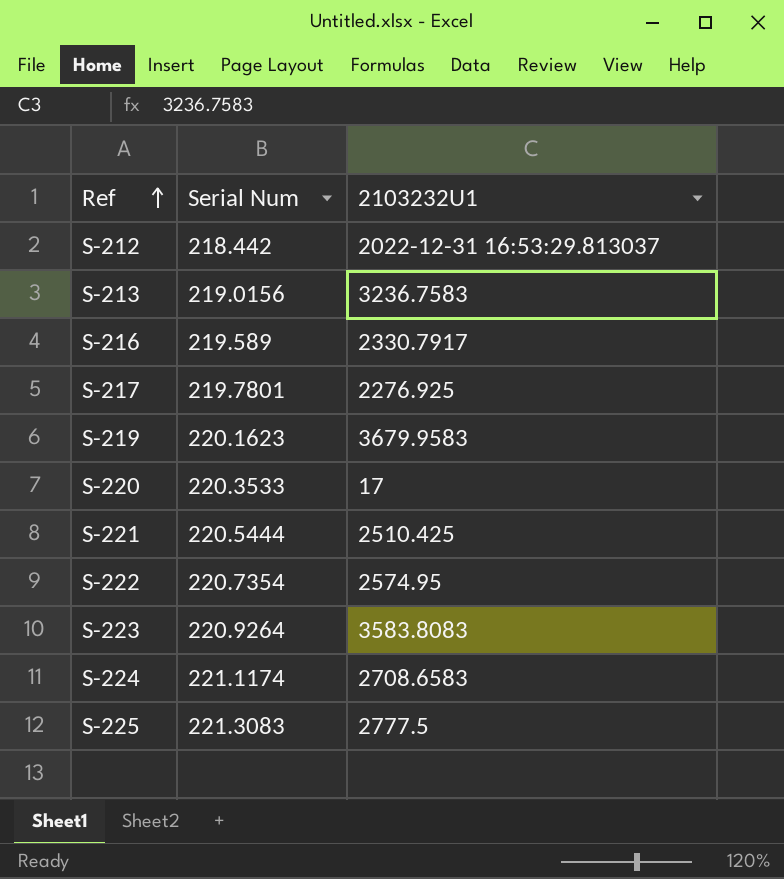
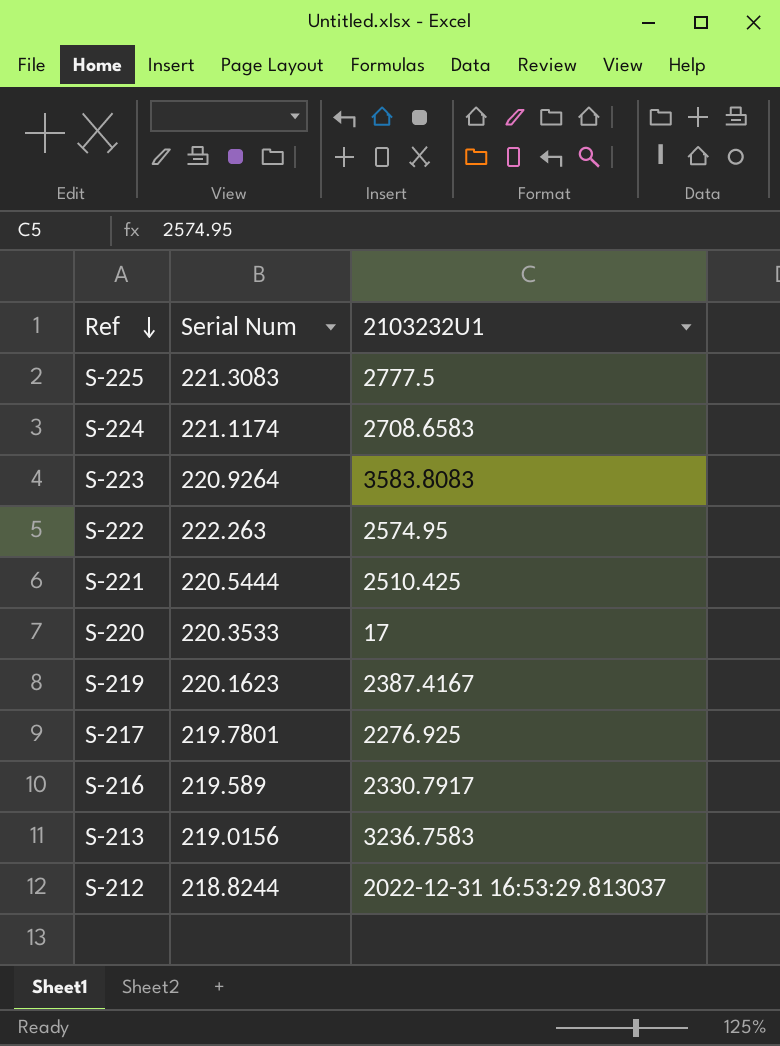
row order: Ref ascending -> Ref descending
S-222 | Serial Num: 220.7354 -> 222.263
S-219 | 2103232U1: 3679.9583 -> 2387.4167
S-212 | Serial Num: 218.442 -> 218.8244

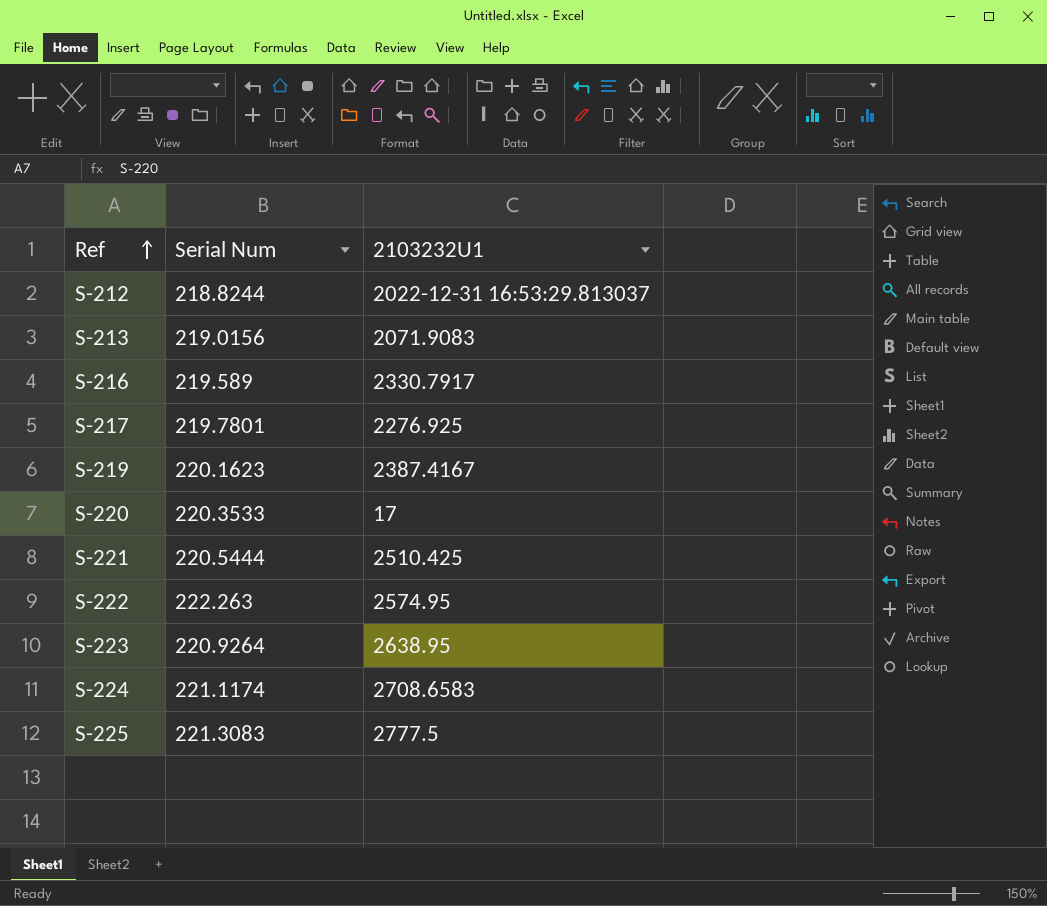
row order: Ref descending -> Ref ascending
S-213 | 2103232U1: 3236.7583 -> 2071.9083
S-223 | 2103232U1: 3583.8083 -> 2638.95

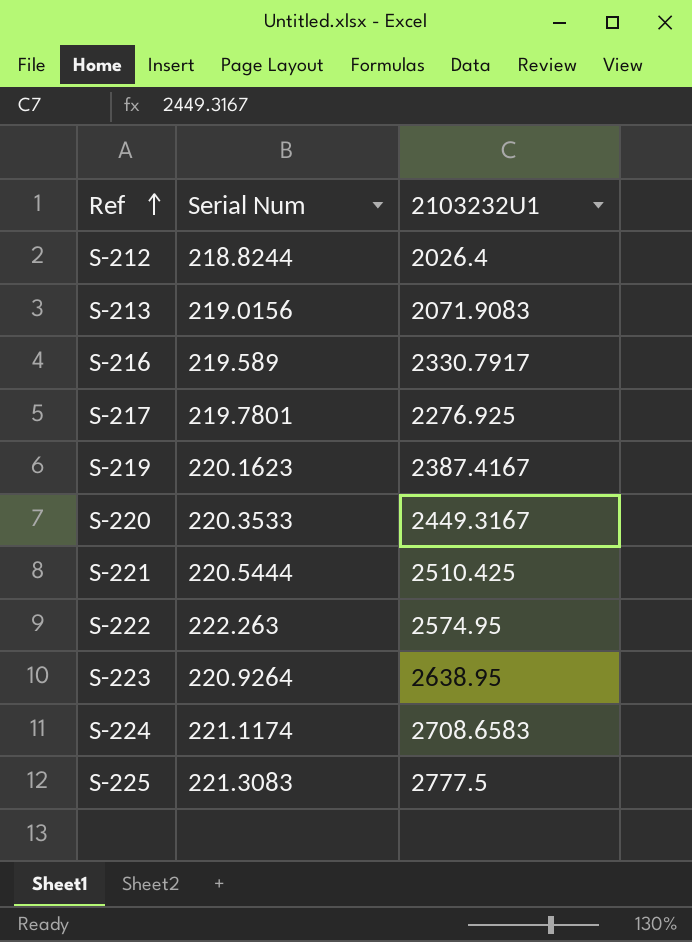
S-212 | 2103232U1: 2022-12-31 16:53:29.813037 -> 2026.4
S-220 | 2103232U1: 17 -> 2449.3167

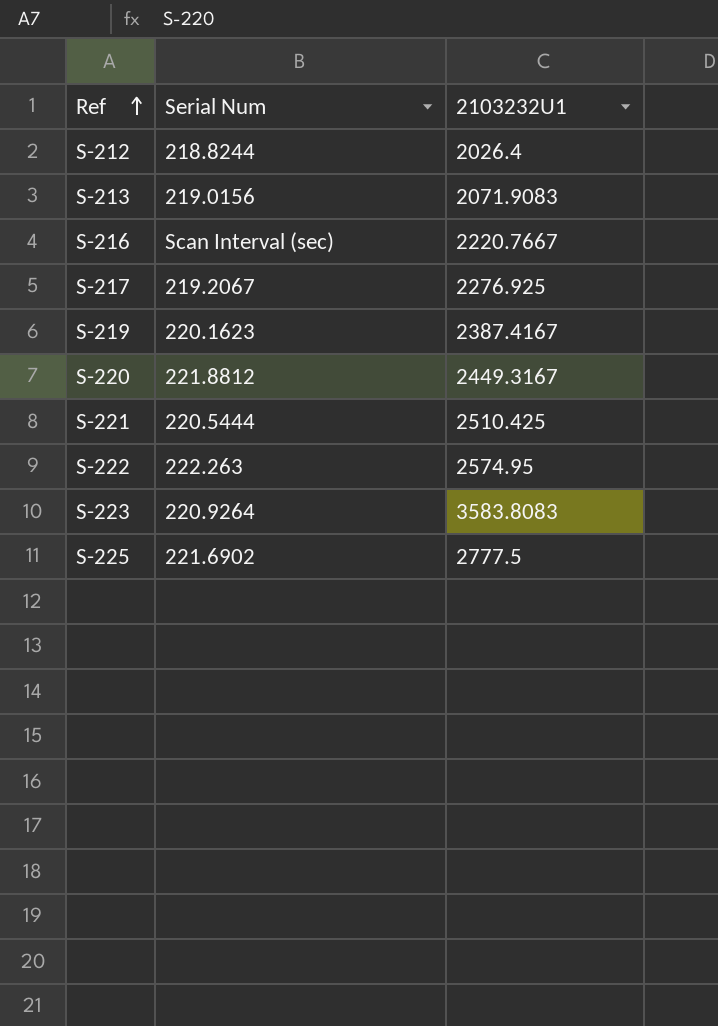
row S-224: 221.1174 | 2708.6583 -> none
S-216 | Serial Num: 219.589 -> Scan Interval (sec)
S-216 | 2103232U1: 2330.7917 -> 2220.7667
S-217 | Serial Num: 219.7801 -> 219.2067
S-220 | Serial Num: 220.3533 -> 221.8812
S-223 | 2103232U1: 2638.95 -> 3583.8083
S-225 | Serial Num: 221.3083 -> 221.6902

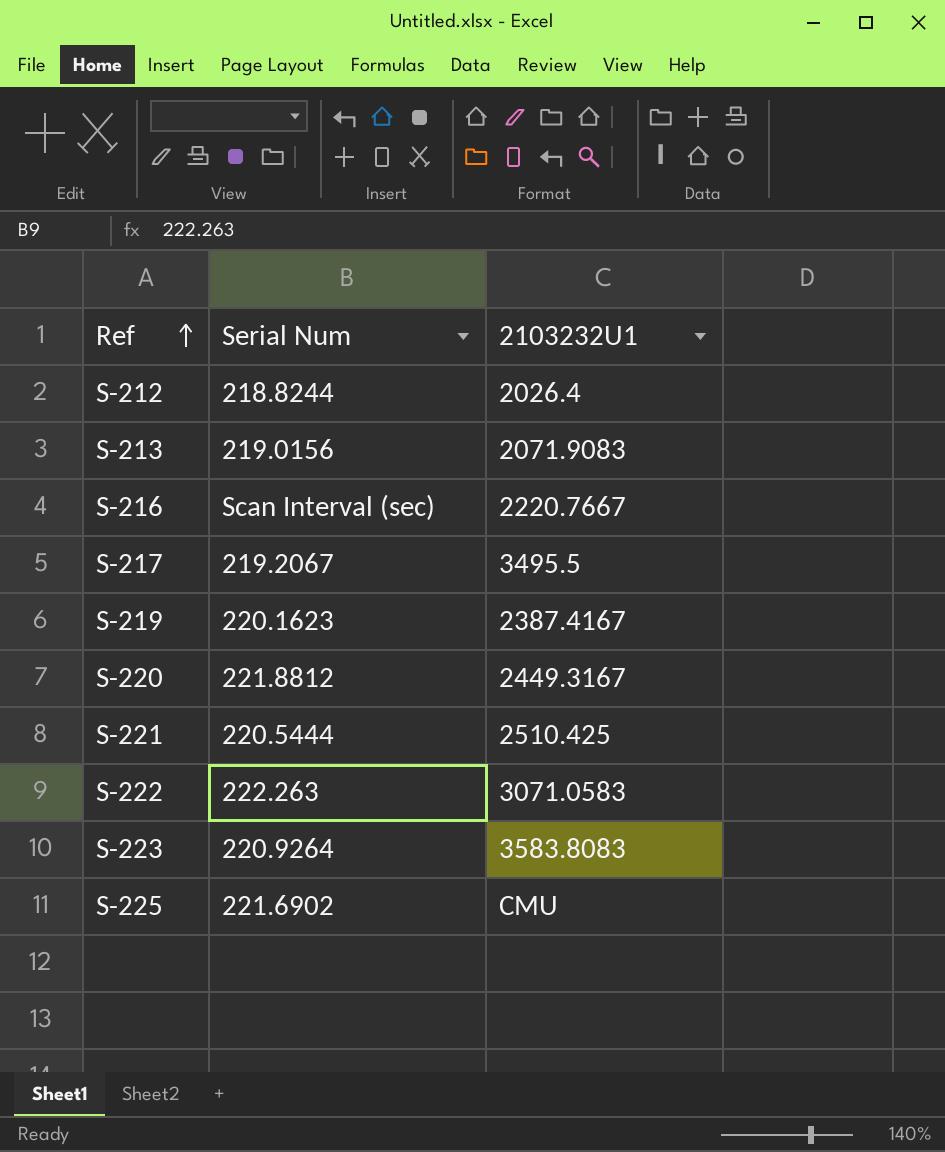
S-217 | 2103232U1: 2276.925 -> 3495.5
S-222 | 2103232U1: 2574.95 -> 3071.0583
S-225 | 2103232U1: 2777.5 -> CMU

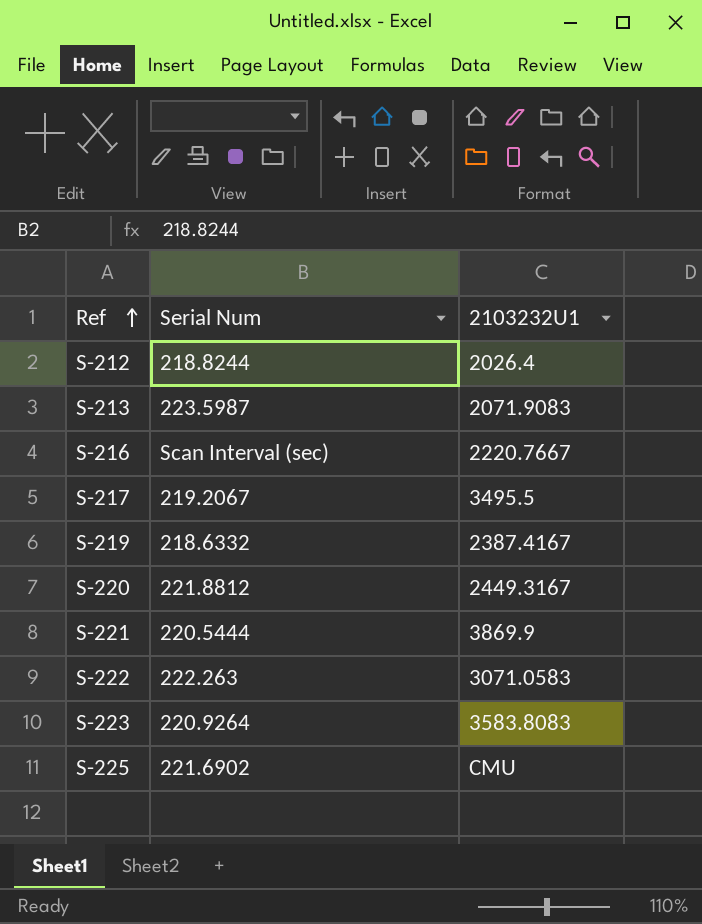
S-213 | Serial Num: 219.0156 -> 223.5987
S-219 | Serial Num: 220.1623 -> 218.6332
S-221 | 2103232U1: 2510.425 -> 3869.9

